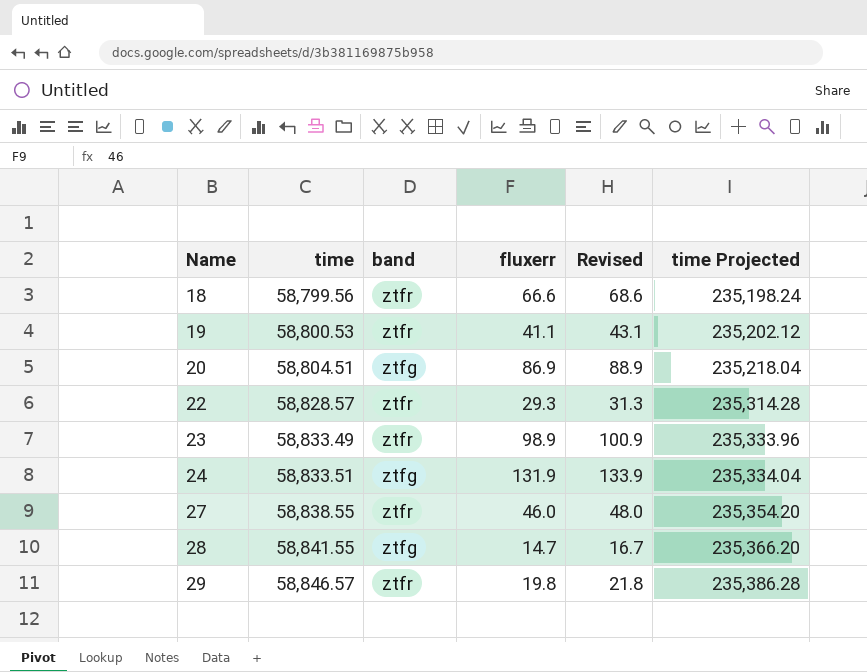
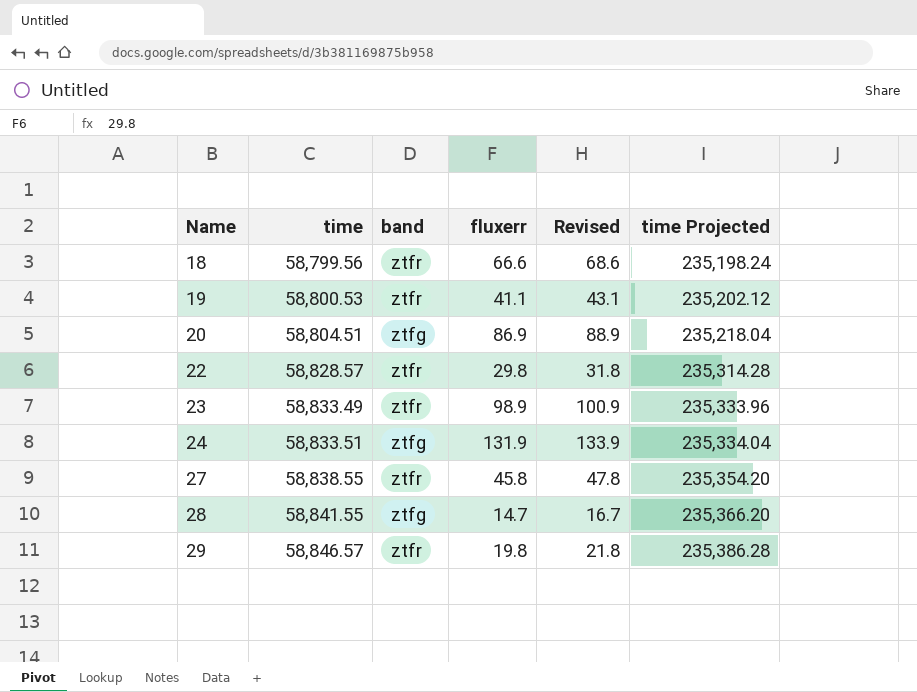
22 | fluxerr: 29.3 -> 29.8
22 | Revised: 31.3 -> 31.8
27 | fluxerr: 46.0 -> 45.8
27 | Revised: 48.0 -> 47.8

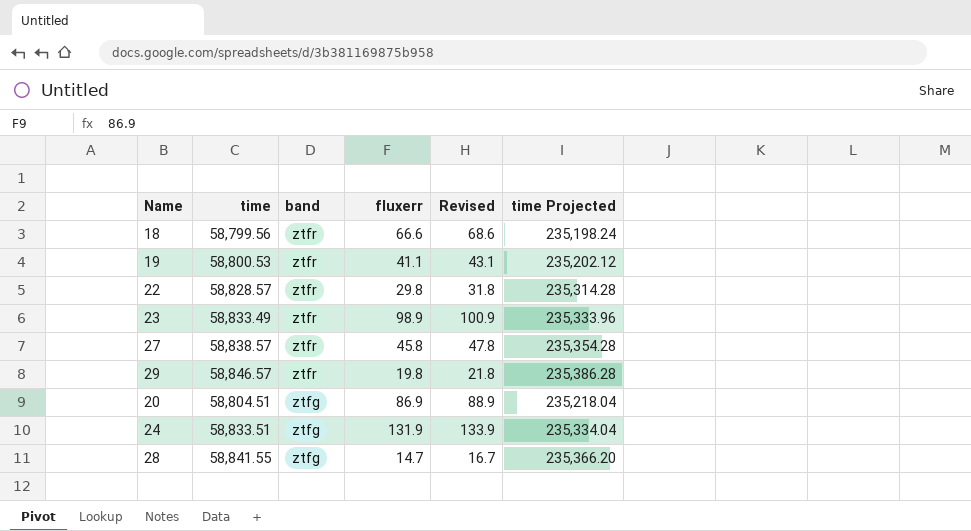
row order: Name ascending -> band descending
27 | time: 58,838.55 -> 58,838.57
27 | time Projected: 235,354.20 -> 235,354.28

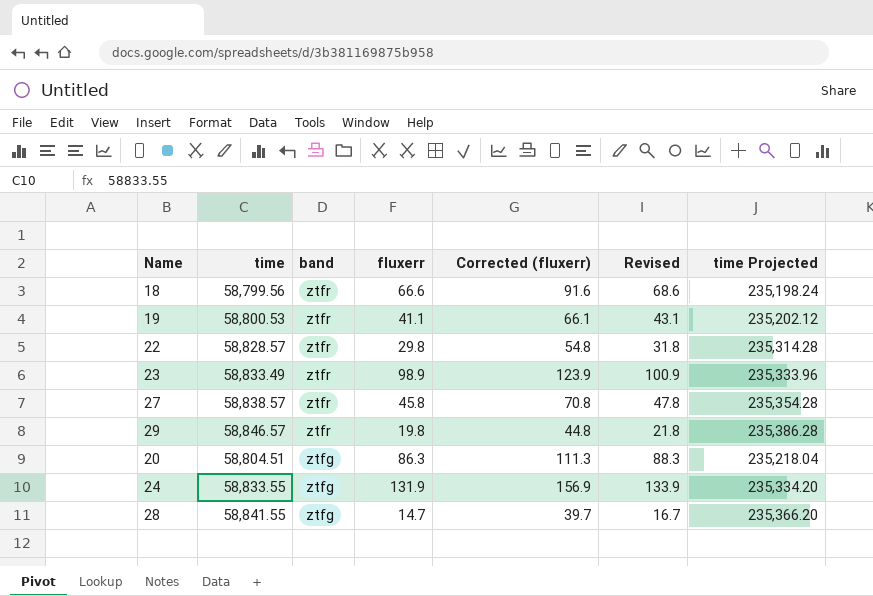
column Corrected (fluxerr) | formula: none -> [fluxerr] + 25
20 | fluxerr: 86.9 -> 86.3
20 | Revised: 88.9 -> 88.3
24 | time: 58,833.51 -> 58,833.55
24 | time Projected: 235,334.04 -> 235,334.20

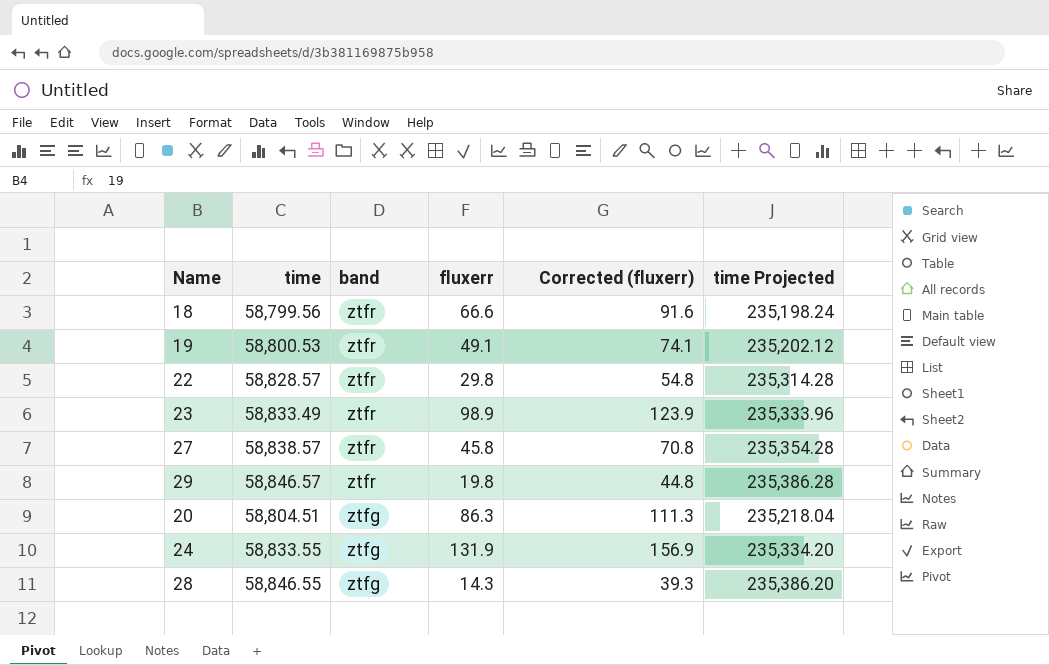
column Revised | formula: [fluxerr] + 2 -> none
19 | fluxerr: 41.1 -> 49.1
19 | Corrected (fluxerr): 66.1 -> 74.1
28 | time: 58,841.55 -> 58,846.55
28 | fluxerr: 14.7 -> 14.3
28 | Corrected (fluxerr): 39.7 -> 39.3
28 | time Projected: 235,366.20 -> 235,386.20

